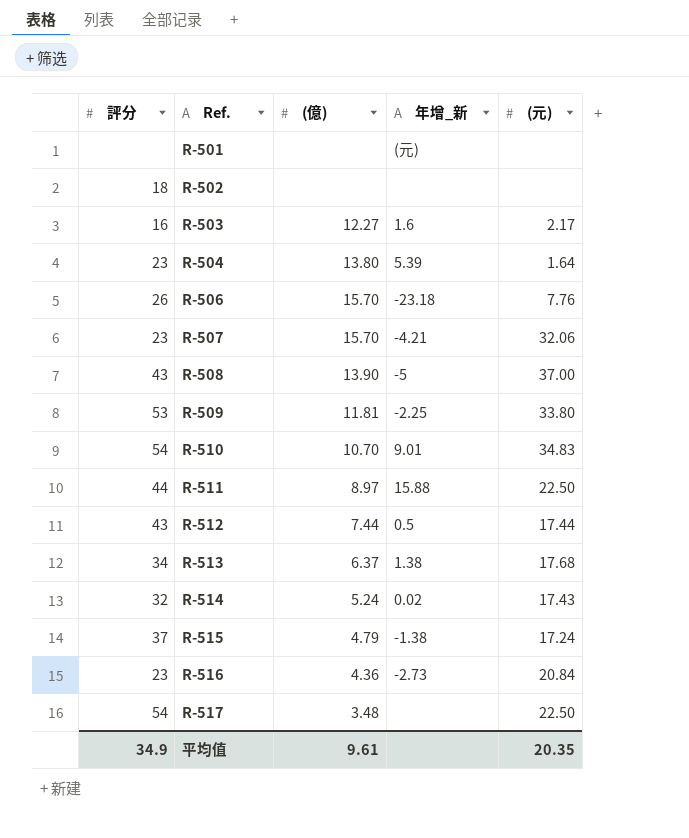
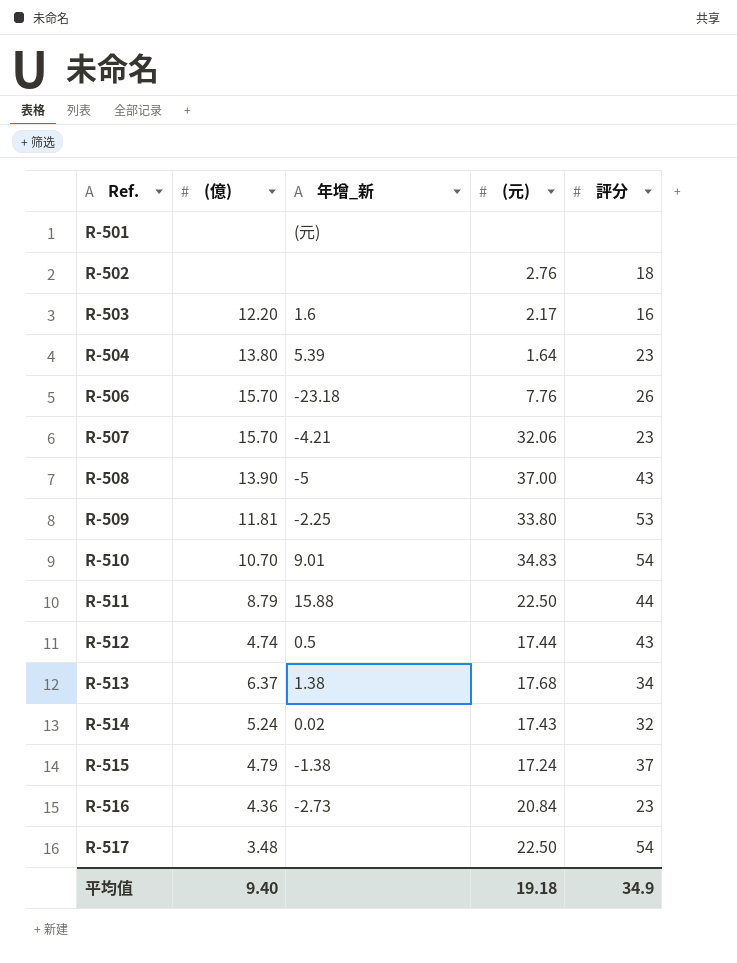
column 評分 | position: 1 -> 5
R-502 | (元): none -> 2.76
R-503 | (億): 12.27 -> 12.20
R-511 | (億): 8.97 -> 8.79
R-512 | (億): 7.44 -> 4.74
平均值 | (億): 9.61 -> 9.40
平均值 | (元): 20.35 -> 19.18

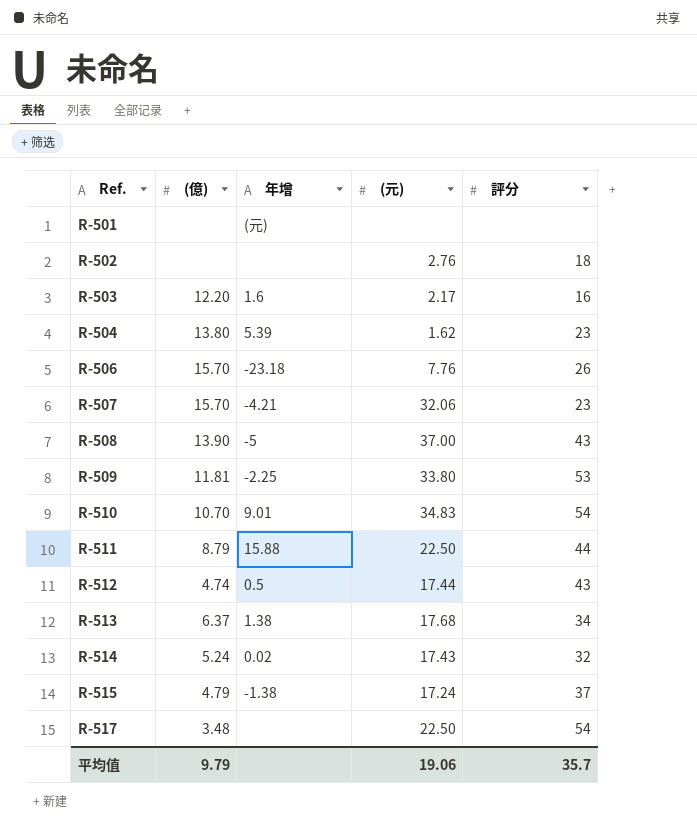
column name: 年增_新 -> 年增
row R-516: 4.36 | -2.73 | 20.84 | 23 -> none
R-504 | (元): 1.64 -> 1.62
平均值 | (億): 9.40 -> 9.79
平均值 | (元): 19.18 -> 19.06
平均值 | 評分: 34.9 -> 35.7

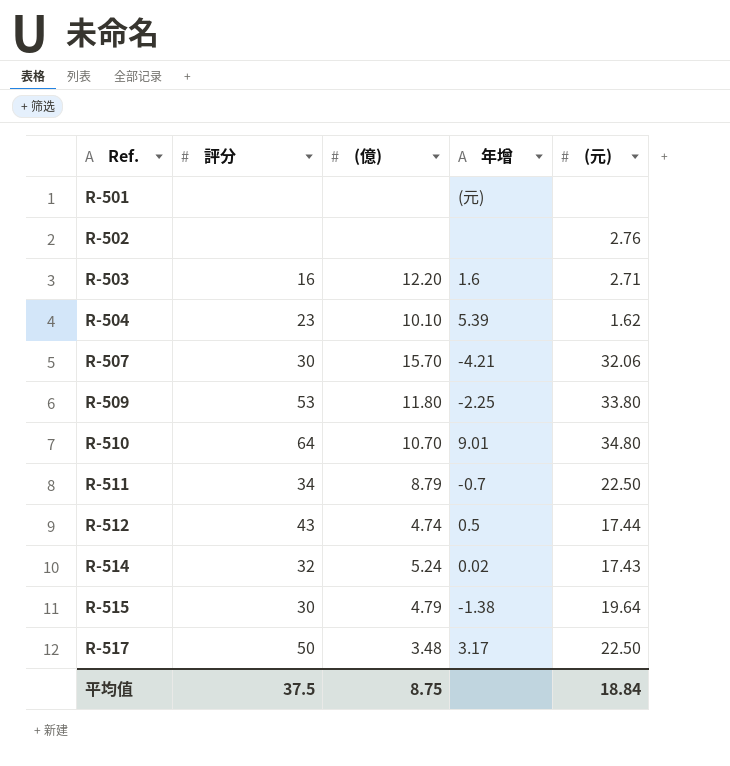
column 評分 | position: 5 -> 2
row R-506: 15.70 | -23.18 | 7.76 | 26 -> none
row R-508: 13.90 | -5 | 37.00 | 43 -> none
row R-513: 6.37 | 1.38 | 17.68 | 34 -> none
R-502 | 評分: 18 -> none
R-503 | (元): 2.17 -> 2.71
R-504 | (億): 13.80 -> 10.10
R-507 | 評分: 23 -> 30
R-509 | (億): 11.81 -> 11.80
R-510 | 評分: 54 -> 64
R-510 | (元): 34.83 -> 34.80
R-511 | 評分: 44 -> 34
R-511 | 年增: 15.88 -> -0.7
R-515 | 評分: 37 -> 30
R-515 | (元): 17.24 -> 19.64
R-517 | 評分: 54 -> 50
R-517 | 年增: none -> 3.17
平均值 | 評分: 35.7 -> 37.5
平均值 | (億): 9.79 -> 8.75
平均值 | (元): 19.06 -> 18.84

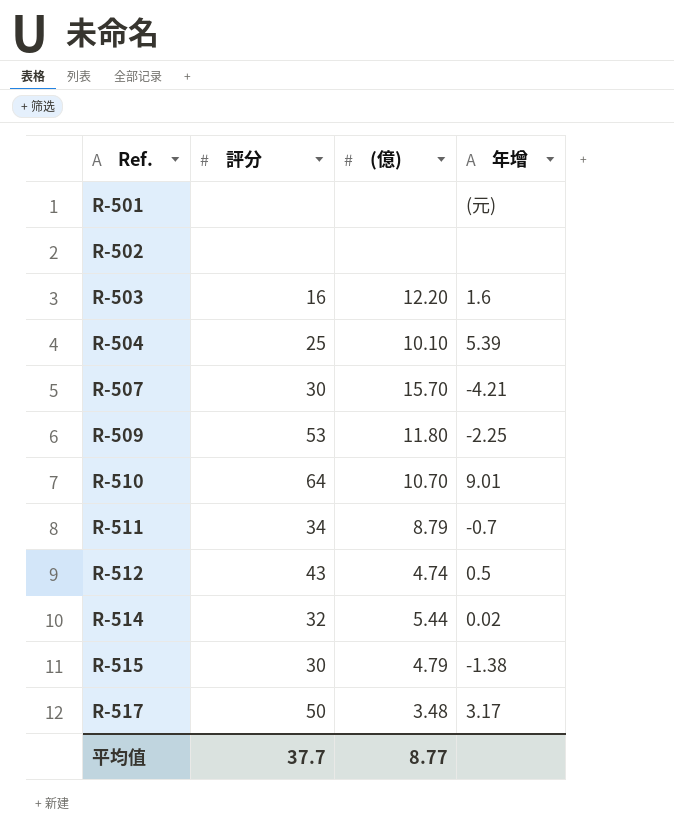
column (元) | position: 5 -> none
R-504 | 評分: 23 -> 25
R-514 | (億): 5.24 -> 5.44
平均值 | 評分: 37.5 -> 37.7
平均值 | (億): 8.75 -> 8.77

